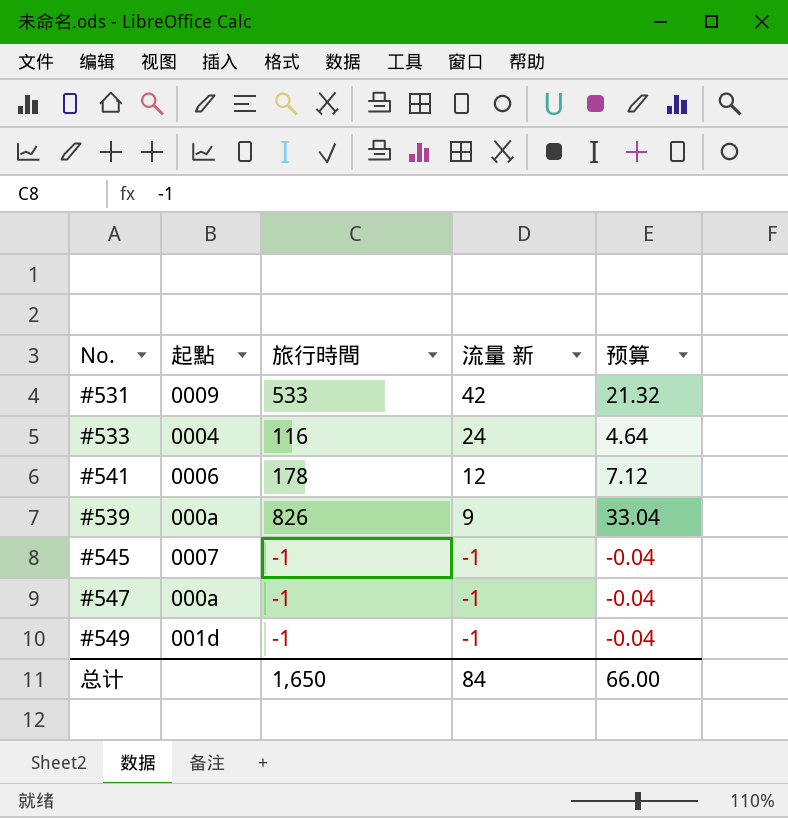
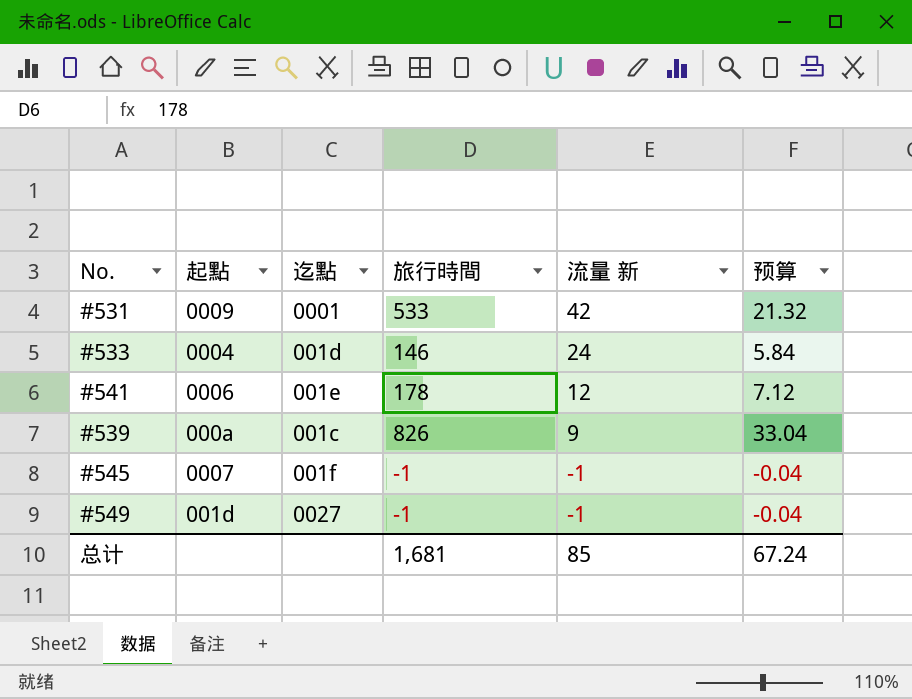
column 迄點 | position: none -> 3
row #547: 000a | -1 | -1 | -0.04 -> none
#533 | 旅行時間: 116 -> 146
#533 | 预算: 4.64 -> 5.84
总计 | 旅行時間: 1,650 -> 1,681
总计 | 流量 新: 84 -> 85
总计 | 预算: 66.00 -> 67.24

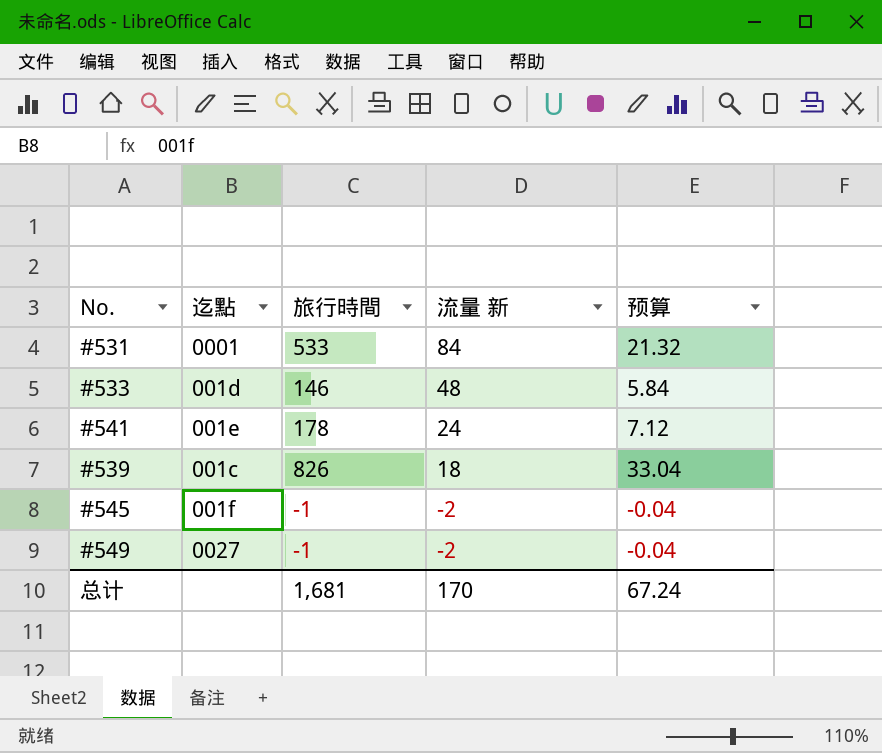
column 起點 | position: 2 -> none
#531 | 流量 新: 42 -> 84
#533 | 流量 新: 24 -> 48
#541 | 流量 新: 12 -> 24
#539 | 流量 新: 9 -> 18
#545 | 流量 新: -1 -> -2
#549 | 流量 新: -1 -> -2
总计 | 流量 新: 85 -> 170

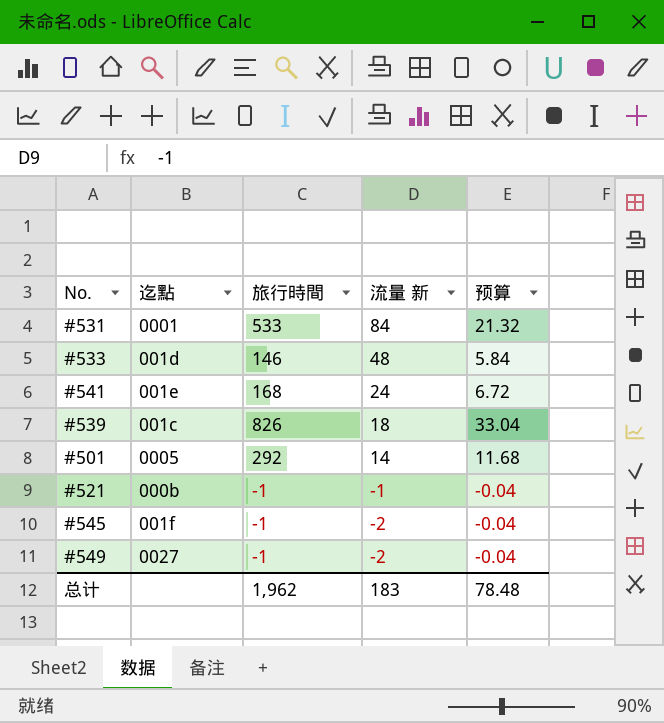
#541 | 旅行時間: 178 -> 168
#541 | 预算: 7.12 -> 6.72
row #501: none -> 0005 | 292 | 14 | 11.68
row #521: none -> 000b | -1 | -1 | -0.04
总计 | 旅行時間: 1,681 -> 1,962
总计 | 流量 新: 170 -> 183
总计 | 预算: 67.24 -> 78.48

